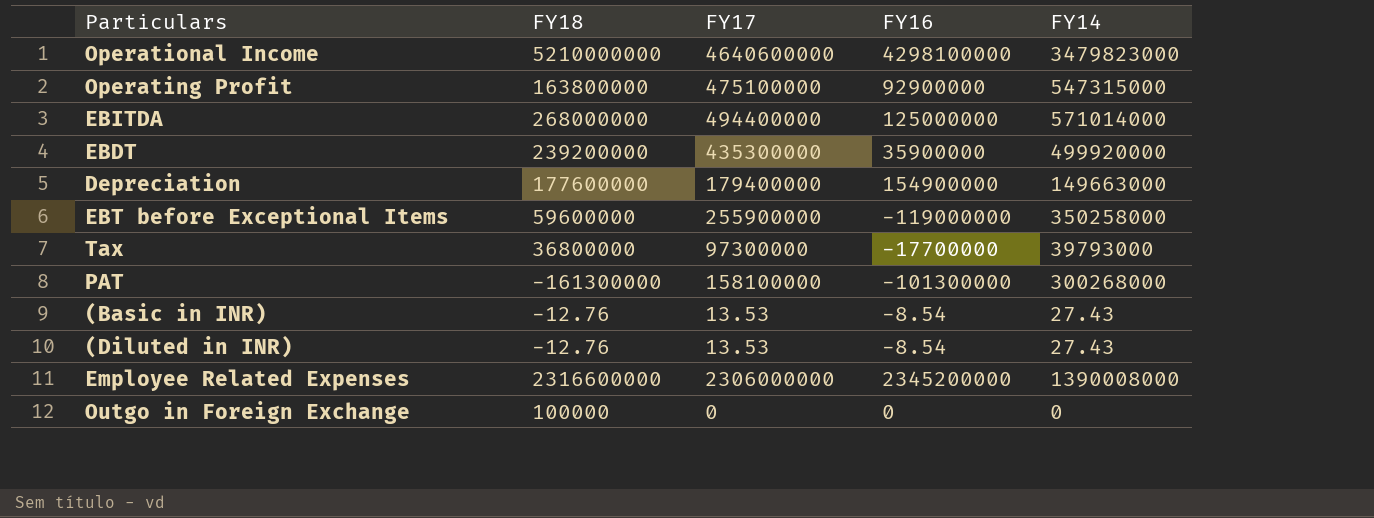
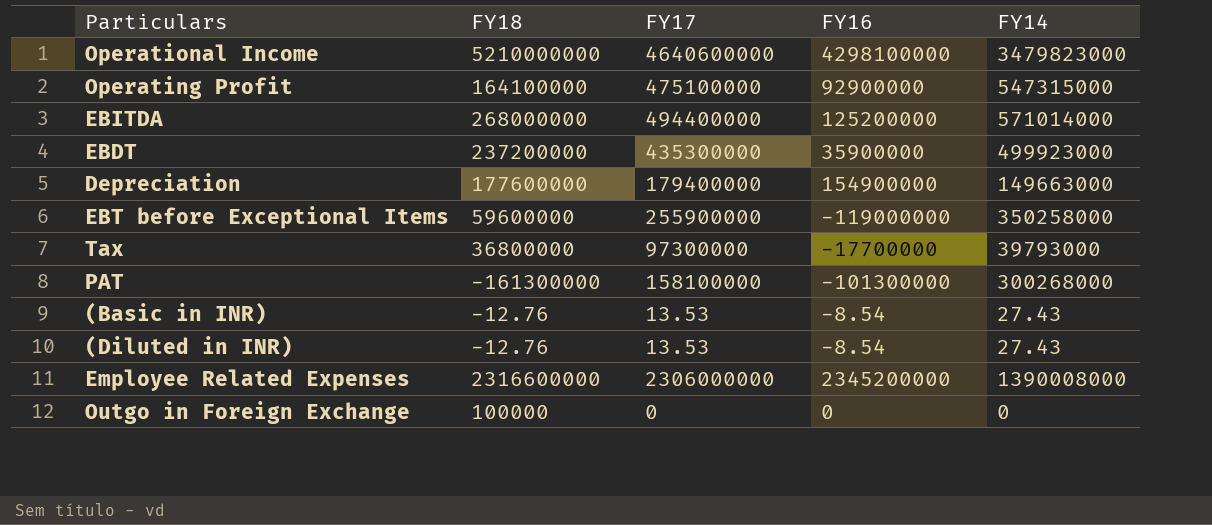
Operating Profit | FY18: 163800000 -> 164100000
EBITDA | FY16: 125000000 -> 125200000
EBDT | FY18: 239200000 -> 237200000
EBDT | FY14: 499920000 -> 499923000

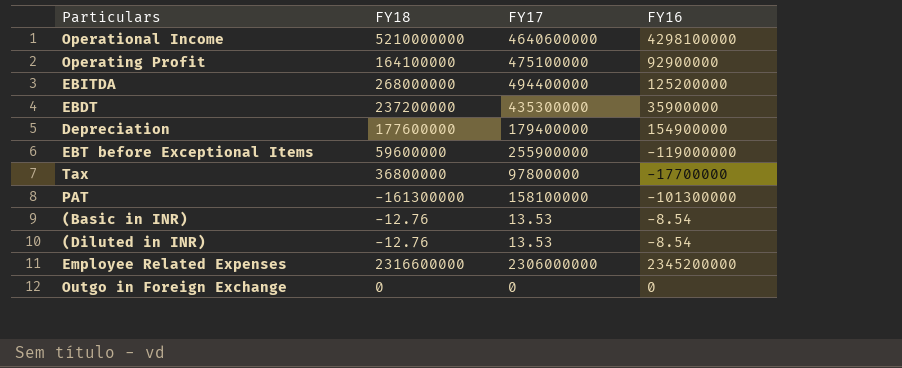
column FY14 | position: 5 -> none
Tax | FY17: 97300000 -> 97800000
Outgo in Foreign Exchange | FY18: 100000 -> 0

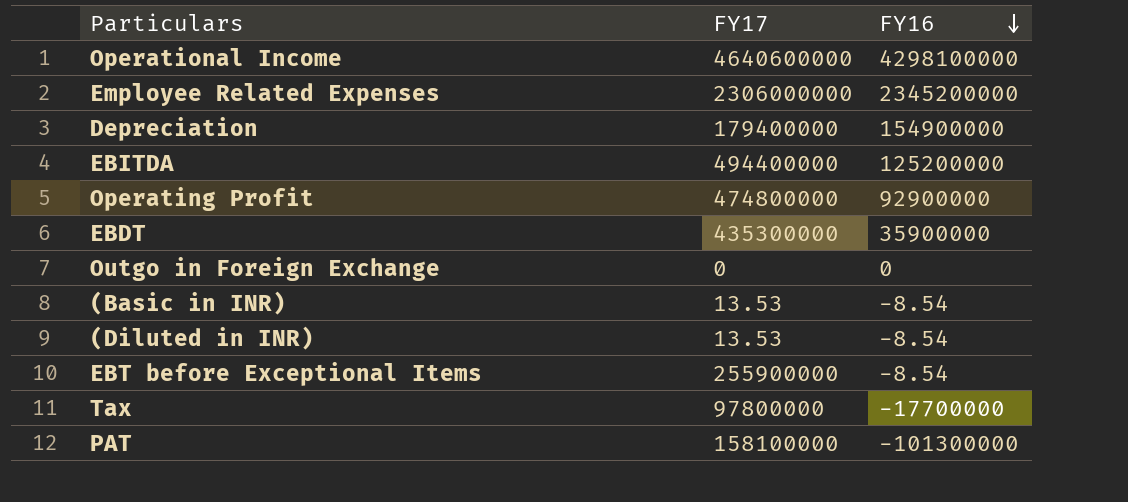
row order: none -> FY16 descending
column FY18 | position: 2 -> none
Operating Profit | FY17: 475100000 -> 474800000
EBT before Exceptional Items | FY16: -119000000 -> -8.54

